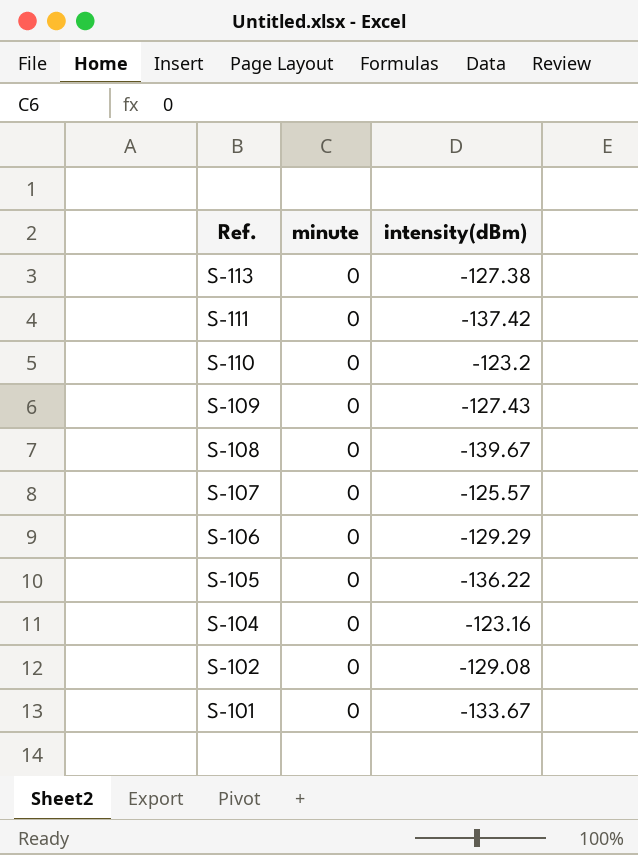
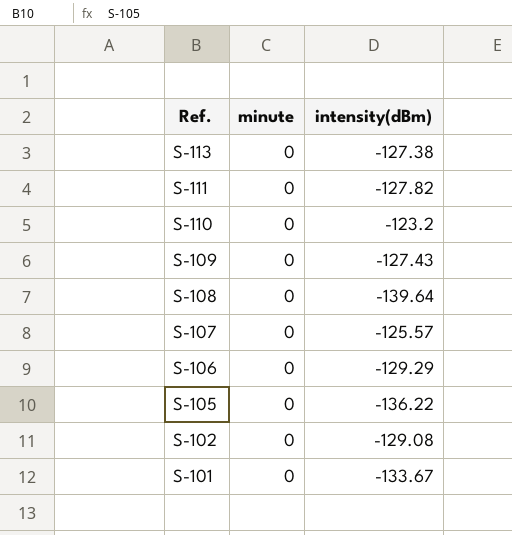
row S-104: 0 | -123.16 -> none
S-111 | intensity(dBm): -137.42 -> -127.82
S-108 | intensity(dBm): -139.67 -> -139.64

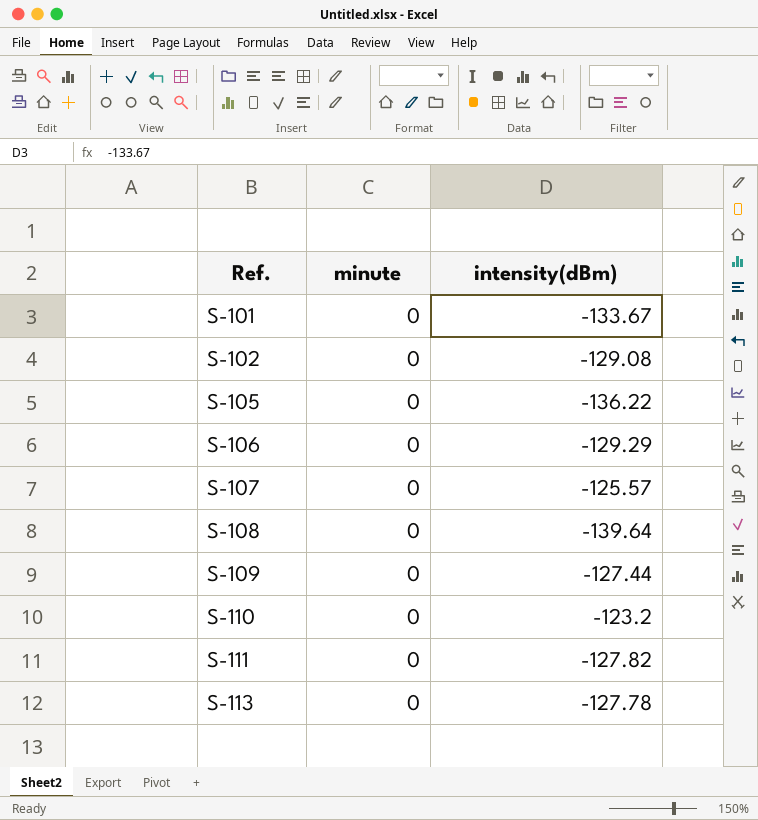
row order: Ref. descending -> Ref. ascending
S-109 | intensity(dBm): -127.43 -> -127.44
S-113 | intensity(dBm): -127.38 -> -127.78

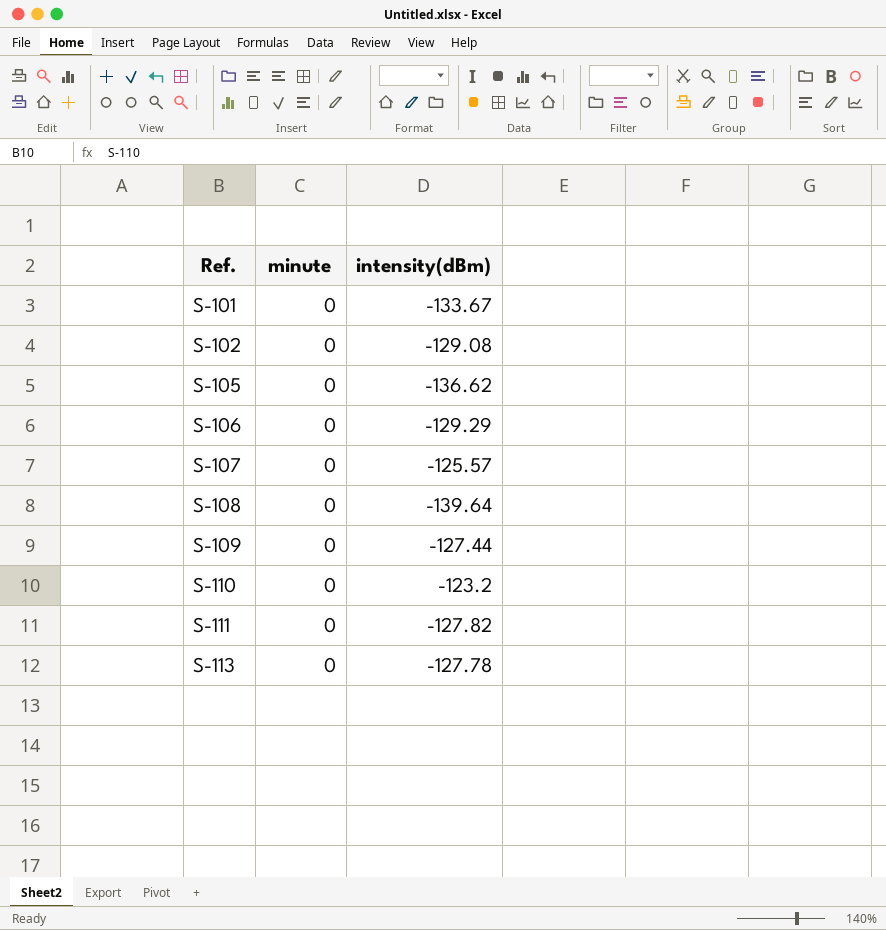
S-105 | intensity(dBm): -136.22 -> -136.62

